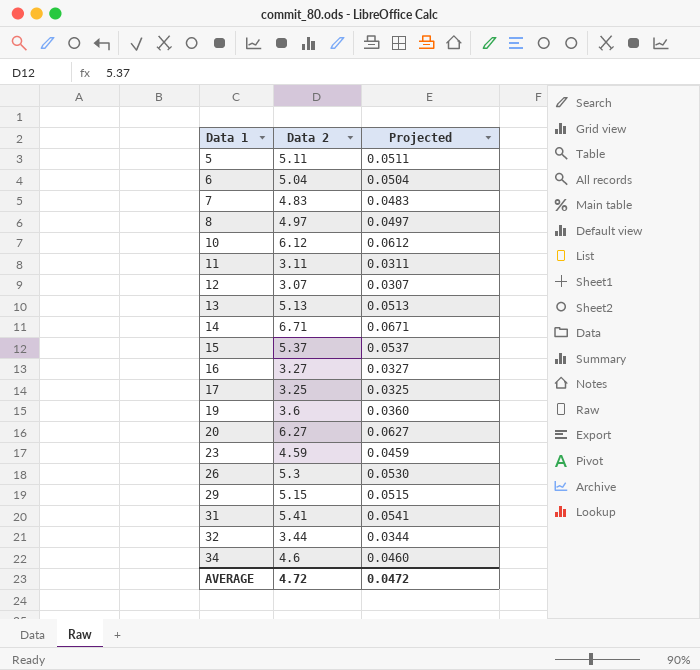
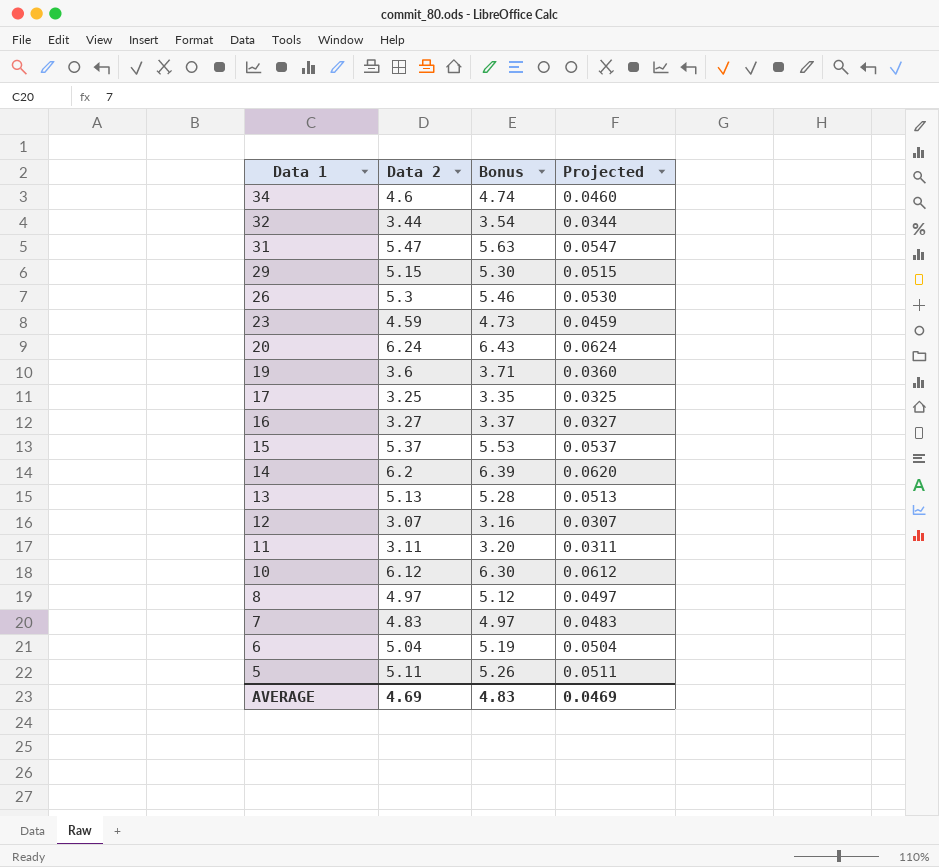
row order: Data 1 ascending -> Data 1 descending
column Bonus | formula: none -> [Data 2] * 1.03
31 | Data 2: 5.41 -> 5.47
31 | Projected: 0.0541 -> 0.0547
20 | Data 2: 6.27 -> 6.24
20 | Projected: 0.0627 -> 0.0624
14 | Data 2: 6.71 -> 6.2
14 | Projected: 0.0671 -> 0.0620
AVERAGE | Data 2: 4.72 -> 4.69
AVERAGE | Projected: 0.0472 -> 0.0469

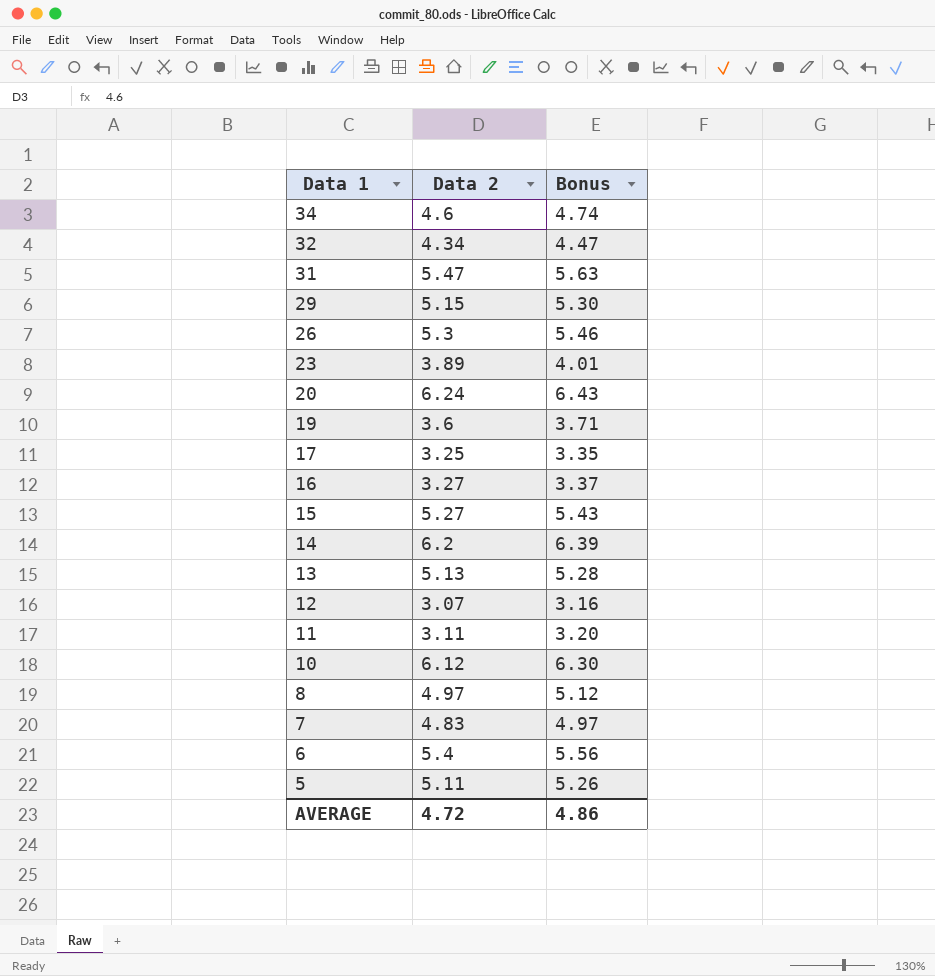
column Projected | formula: [Data 2] * 0.01 -> none
32 | Data 2: 3.44 -> 4.34
32 | Bonus: 3.54 -> 4.47
23 | Data 2: 4.59 -> 3.89
23 | Bonus: 4.73 -> 4.01
15 | Data 2: 5.37 -> 5.27
15 | Bonus: 5.53 -> 5.43
6 | Data 2: 5.04 -> 5.4
6 | Bonus: 5.19 -> 5.56
AVERAGE | Data 2: 4.69 -> 4.72
AVERAGE | Bonus: 4.83 -> 4.86

